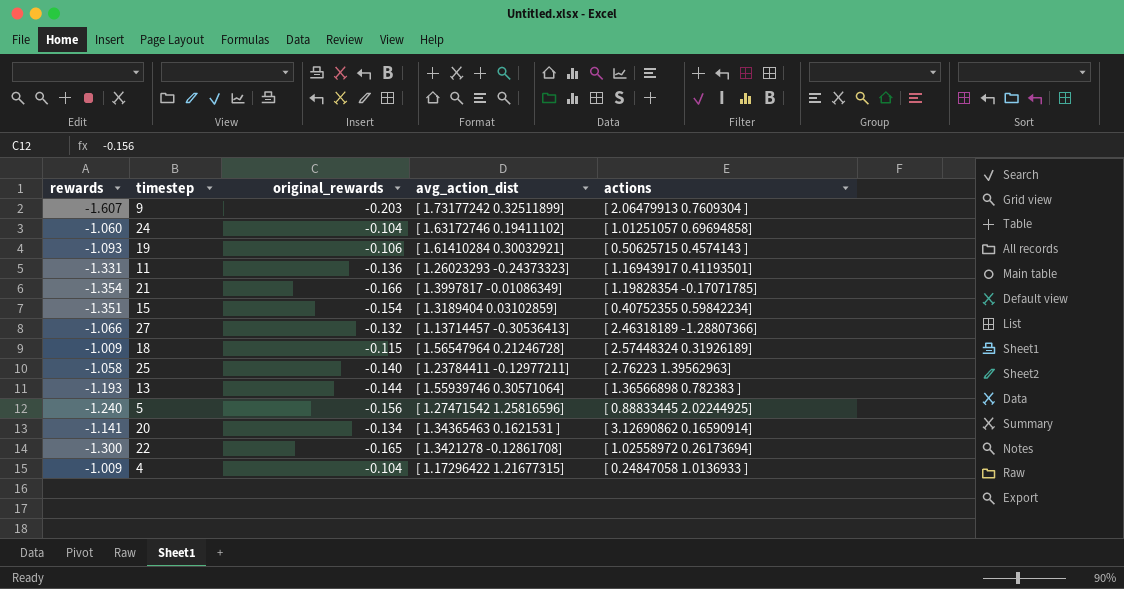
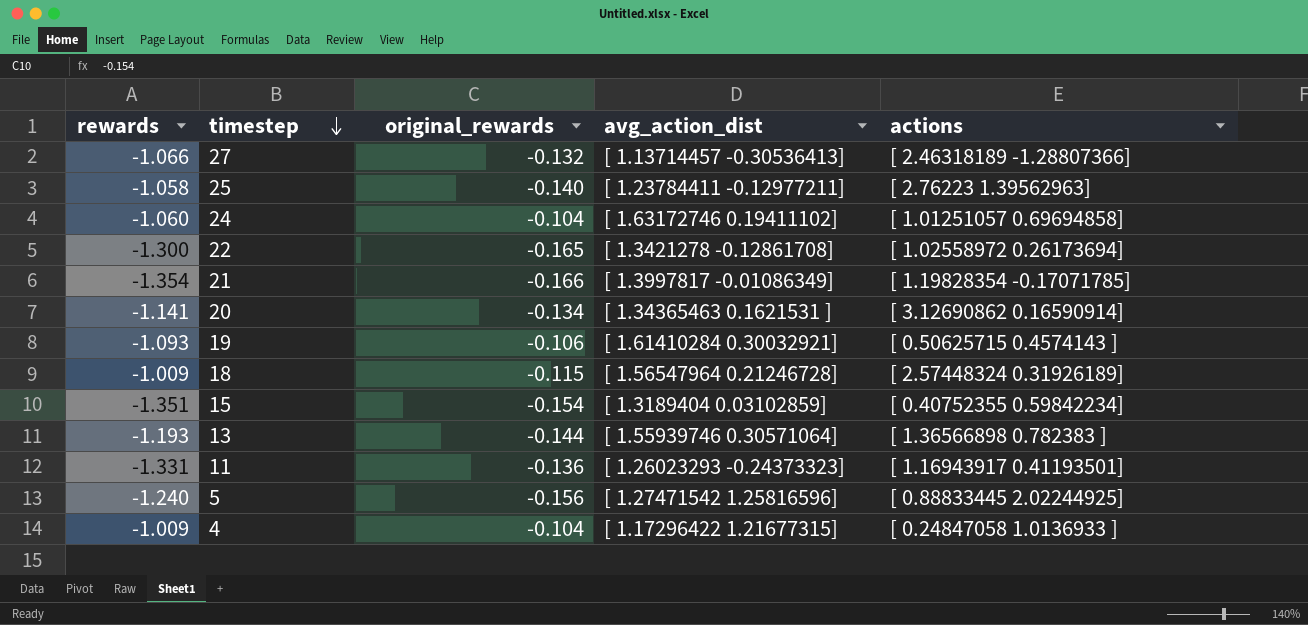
row order: none -> timestep descending
row 9: -1.607 | -0.203 | [ 1.73177242 0.32511899] | [ 2.06479913 0.7609304 ] -> none

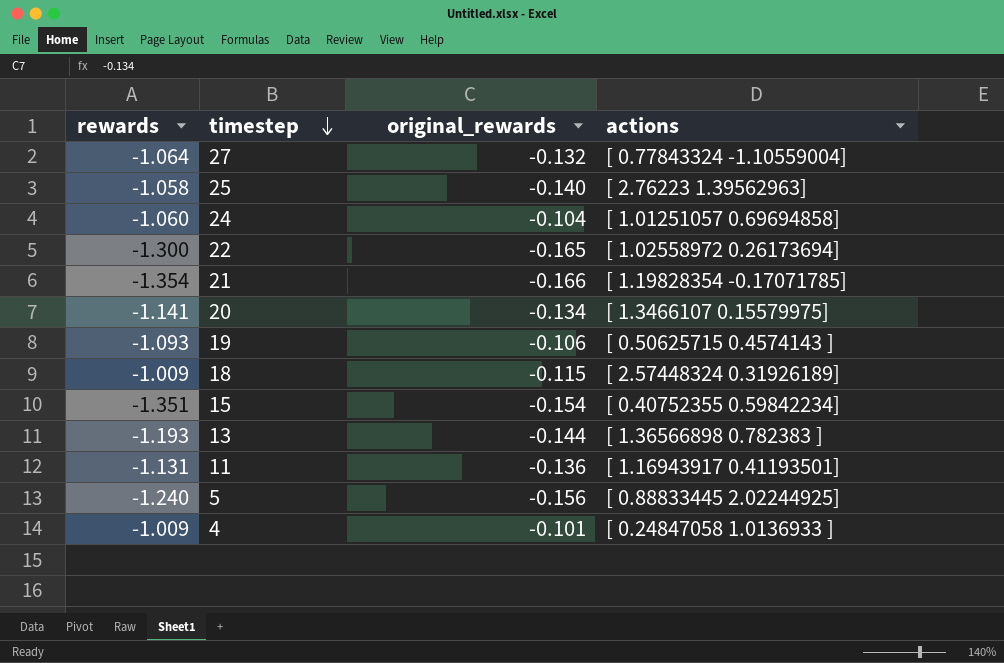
column avg_action_dist | position: 4 -> none
27 | rewards: -1.066 -> -1.064
27 | actions: [ 2.46318189 -1.28807366] -> [ 0.77843324 -1.10559004]
20 | actions: [ 3.12690862 0.16590914] -> [ 1.3466107 0.15579975]
11 | rewards: -1.331 -> -1.131
4 | original_rewards: -0.104 -> -0.101

